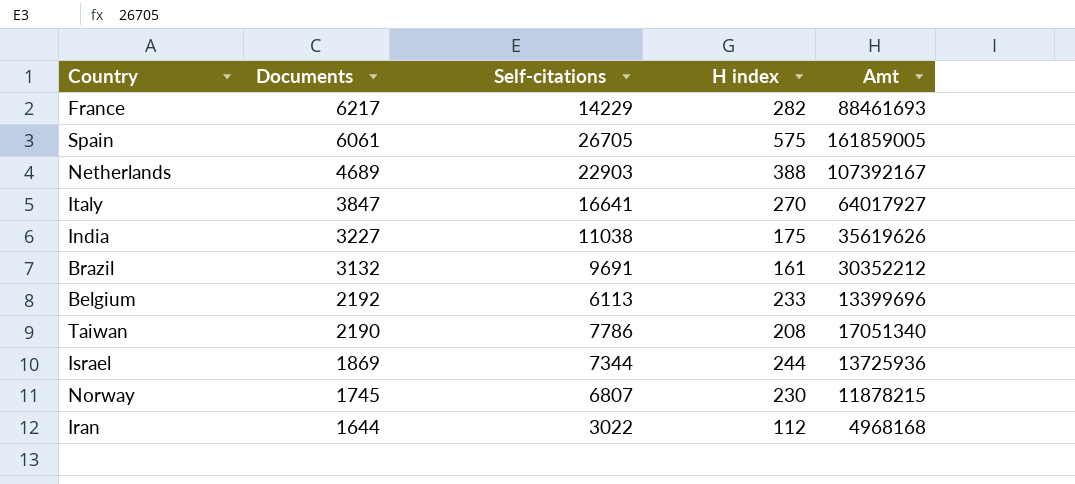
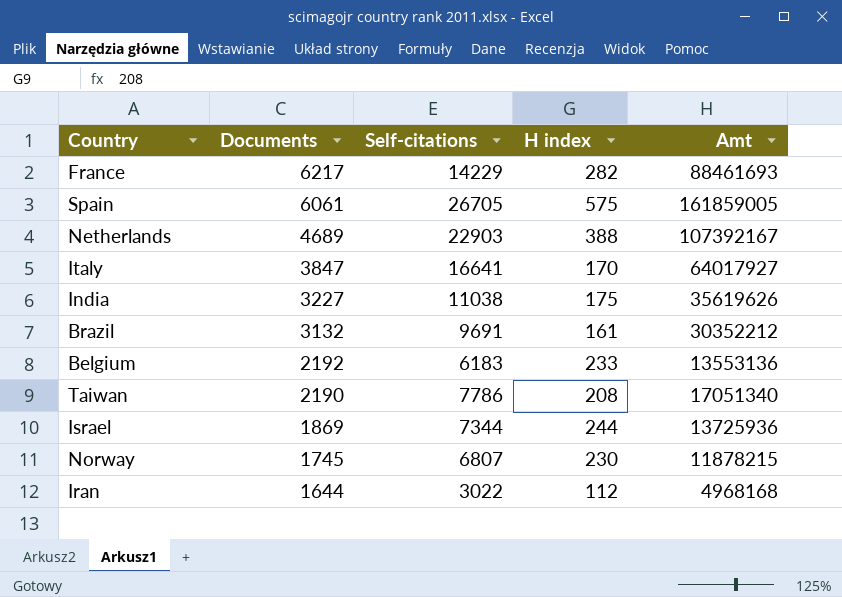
Italy | H index: 270 -> 170
Belgium | Self-citations: 6113 -> 6183
Belgium | Amt: 13399696 -> 13553136

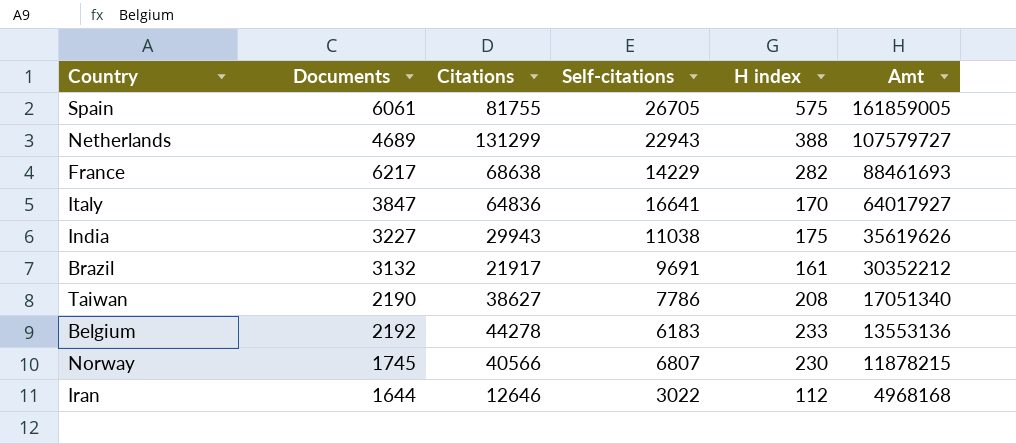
row order: Documents descending -> Amt descending
column Citations | position: none -> 3
row Israel: 1869 | 7344 | 244 | 13725936 -> none
Netherlands | Self-citations: 22903 -> 22943
Netherlands | Amt: 107392167 -> 107579727

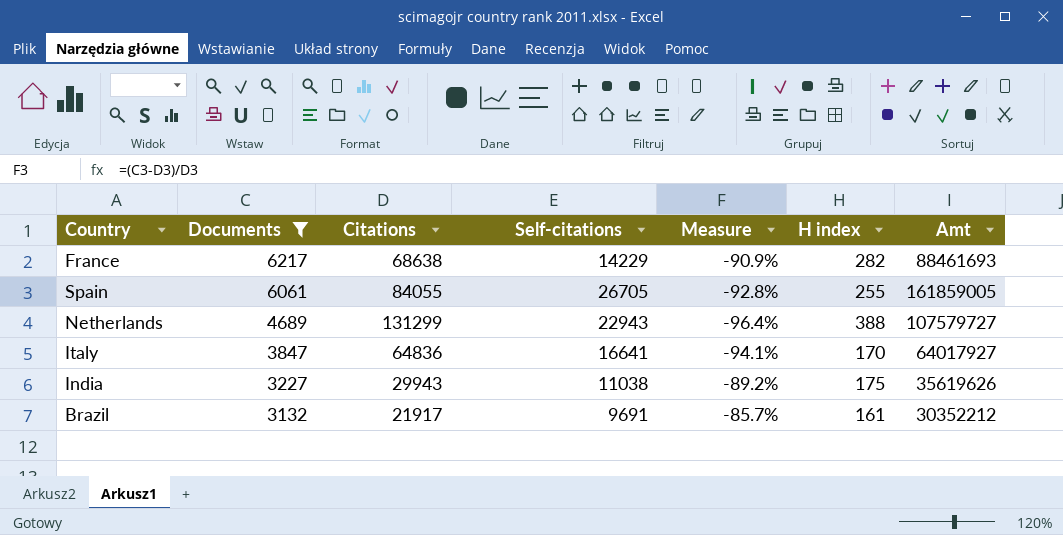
filter: none -> Documents >= 3132
row order: Amt descending -> Documents descending
column Measure | formula: none -> ([Documents] - [Citations]) / [Citations]
Spain | Citations: 81755 -> 84055
Spain | H index: 575 -> 255

